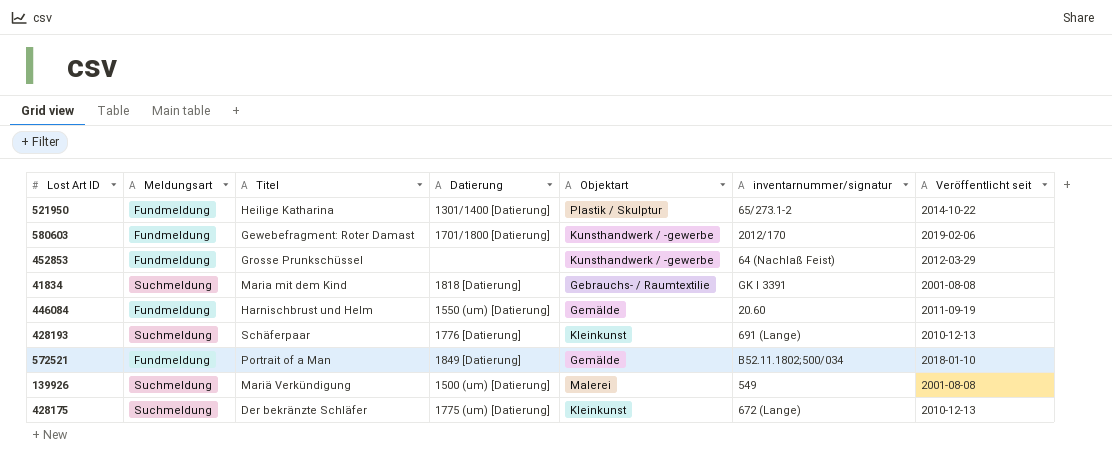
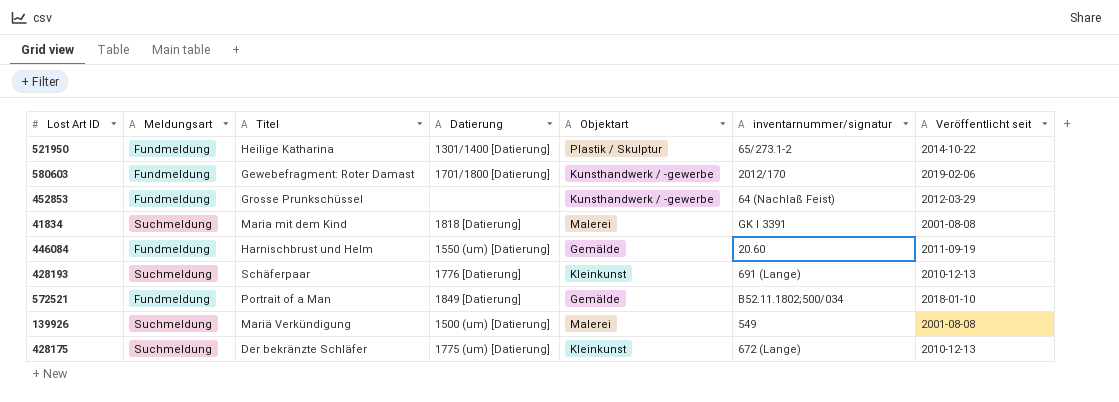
41834 | Objektart: Gebrauchs- / Raumtextilie -> Malerei

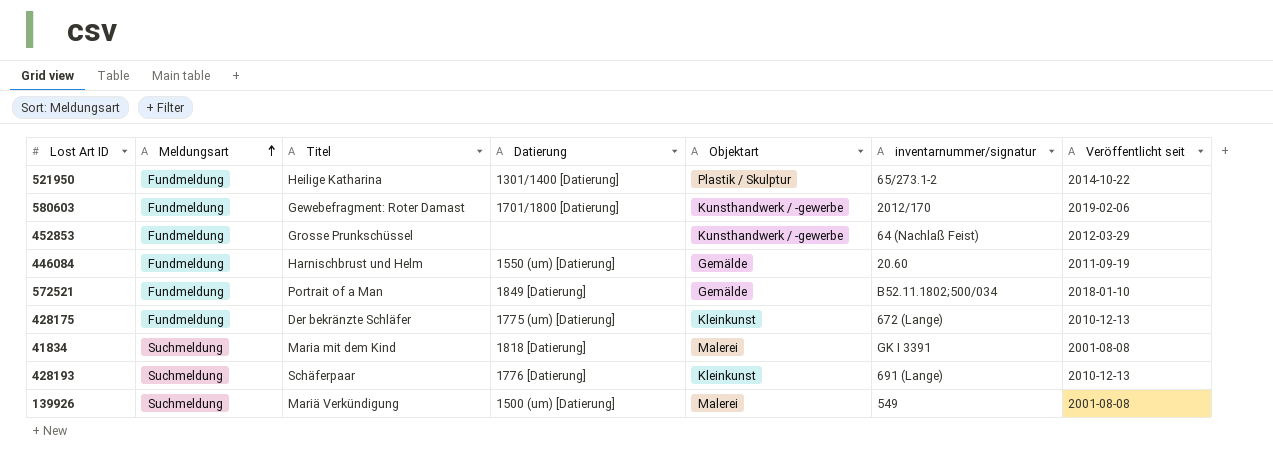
row order: none -> Meldungsart ascending
428175 | Meldungsart: Suchmeldung -> Fundmeldung

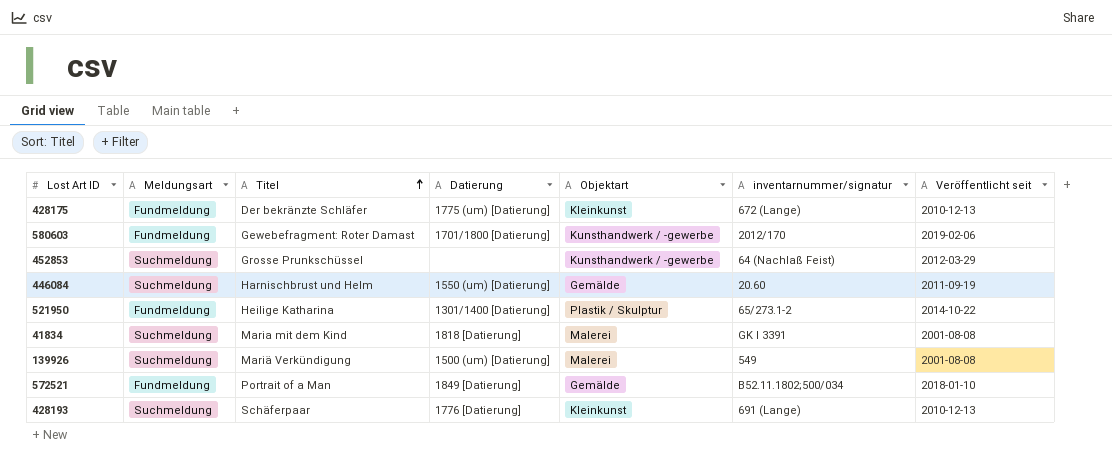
row order: Meldungsart ascending -> Titel ascending
452853 | Meldungsart: Fundmeldung -> Suchmeldung
446084 | Meldungsart: Fundmeldung -> Suchmeldung

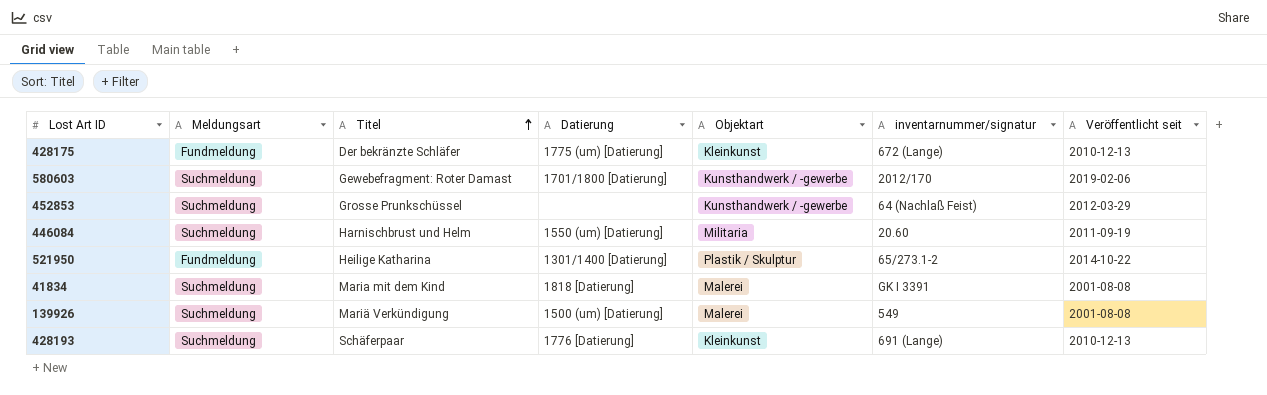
row 572521: Fundmeldung | Portrait of a Man | 1849 [Datierung] | Gemälde | B52.11.1802;500/034 | 2018-01-10 -> none
580603 | Meldungsart: Fundmeldung -> Suchmeldung
446084 | Objektart: Gemälde -> Militaria

